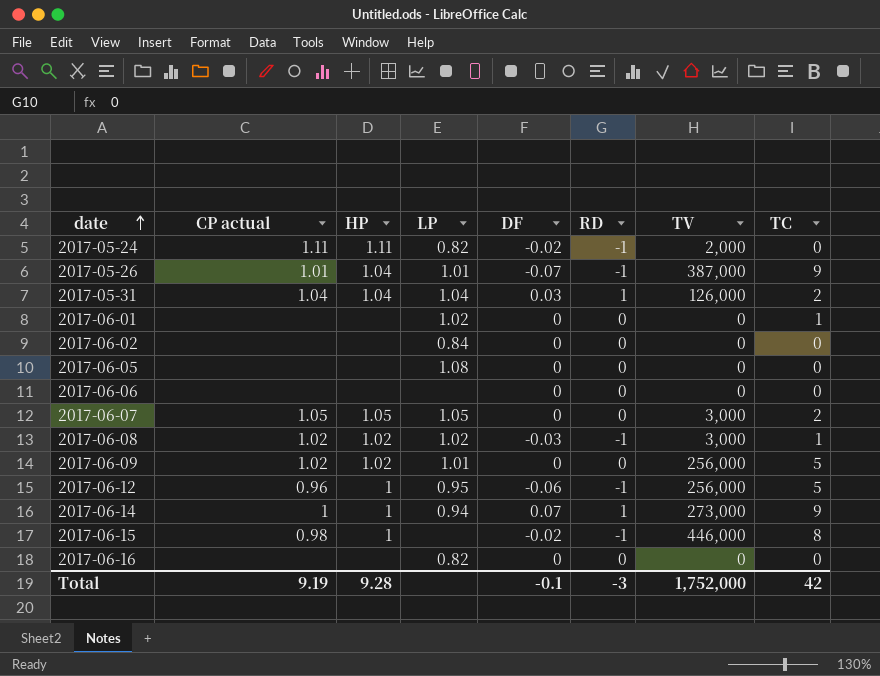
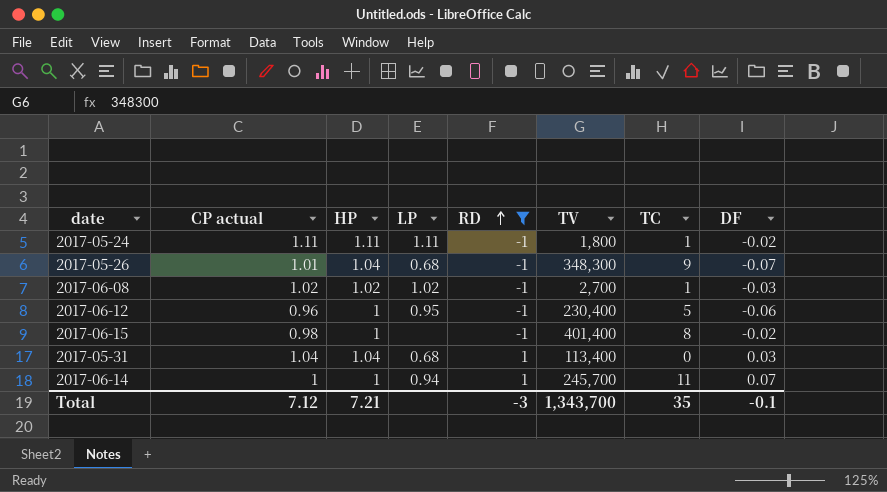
filter: none -> RD != 0
row order: date ascending -> RD ascending
column DF | position: 5 -> 8
2017-05-24 | LP: 0.82 -> 1.11
2017-05-24 | TV: 2,000 -> 1,800
2017-05-24 | TC: 0 -> 1
2017-05-26 | LP: 1.01 -> 0.68
2017-05-26 | TV: 387,000 -> 348,300
2017-06-08 | TV: 3,000 -> 2,700
2017-06-12 | TV: 256,000 -> 230,400
2017-06-15 | TV: 446,000 -> 401,400
2017-05-31 | LP: 1.04 -> 0.68
2017-05-31 | TV: 126,000 -> 113,400
2017-05-31 | TC: 2 -> 0
2017-06-14 | TV: 273,000 -> 245,700
2017-06-14 | TC: 9 -> 11
Total | CP actual: 9.19 -> 7.12
Total | HP: 9.28 -> 7.21
Total | TV: 1,752,000 -> 1,343,700
Total | TC: 42 -> 35

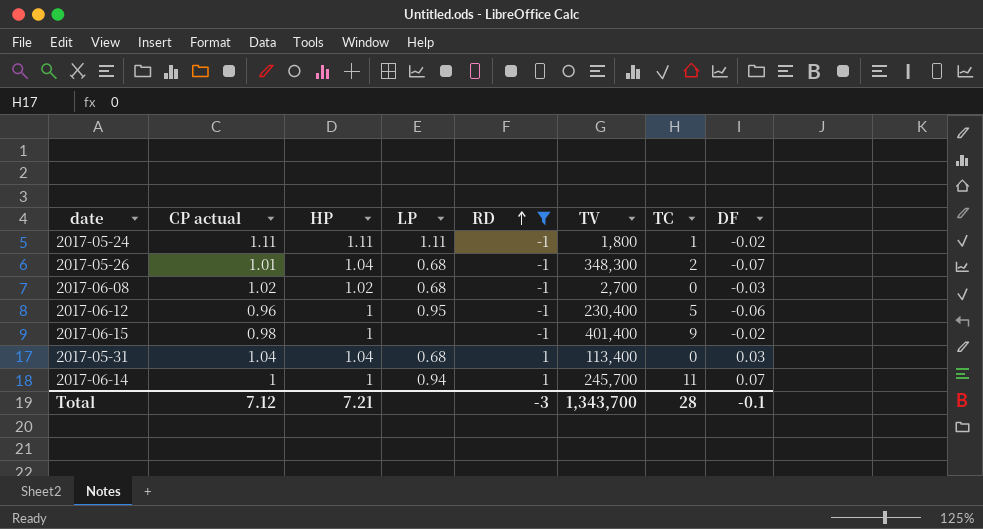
2017-05-26 | TC: 9 -> 2
2017-06-08 | LP: 1.02 -> 0.68
2017-06-08 | TC: 1 -> 0
2017-06-15 | TC: 8 -> 9
Total | TC: 35 -> 28

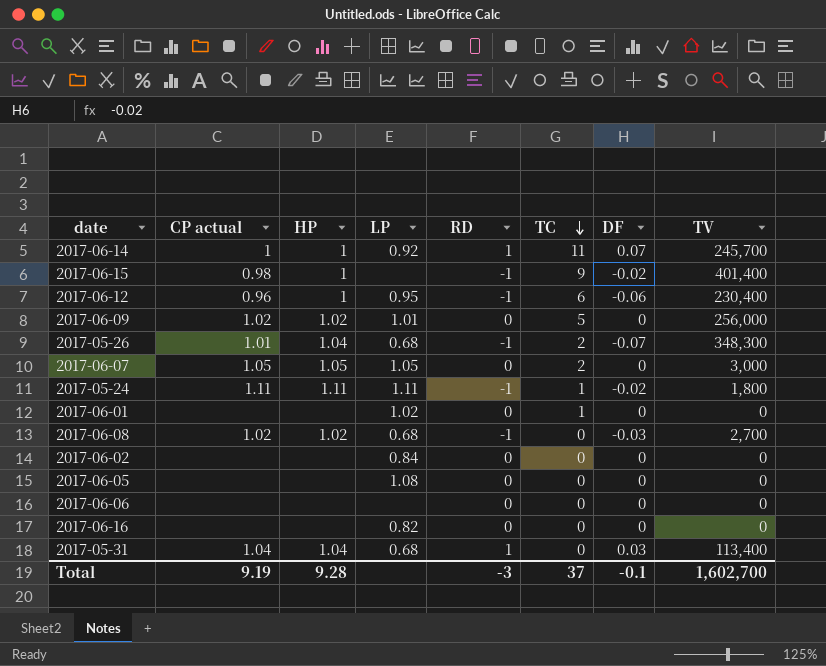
filter: RD != 0 -> none
row order: RD ascending -> TC descending
column TV | position: 6 -> 8
2017-06-14 | LP: 0.94 -> 0.92
2017-06-12 | TC: 5 -> 6
Total | CP actual: 7.12 -> 9.19
Total | HP: 7.21 -> 9.28
Total | TC: 28 -> 37
Total | TV: 1,343,700 -> 1,602,700

